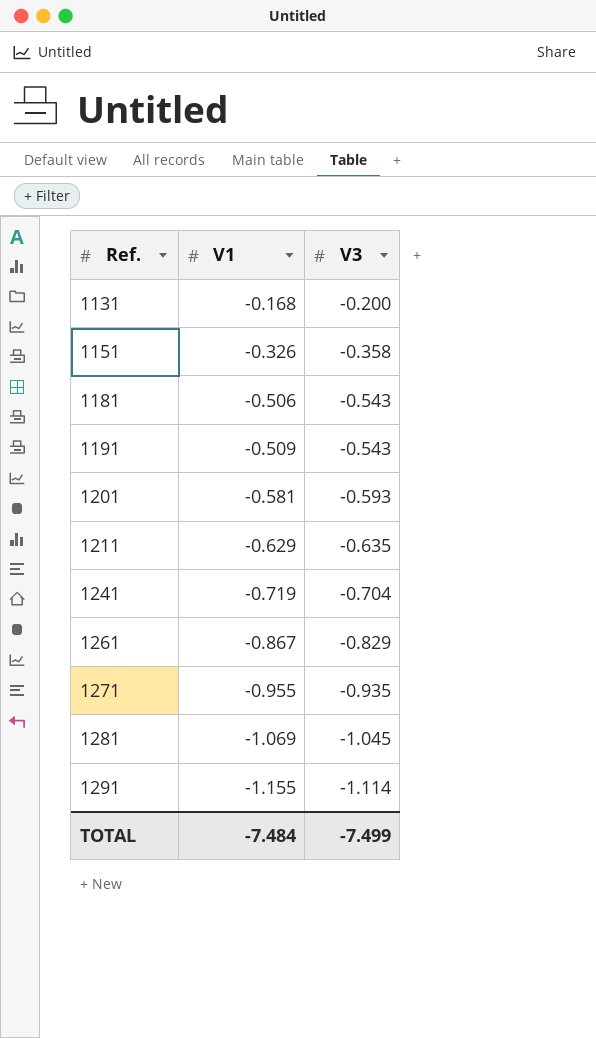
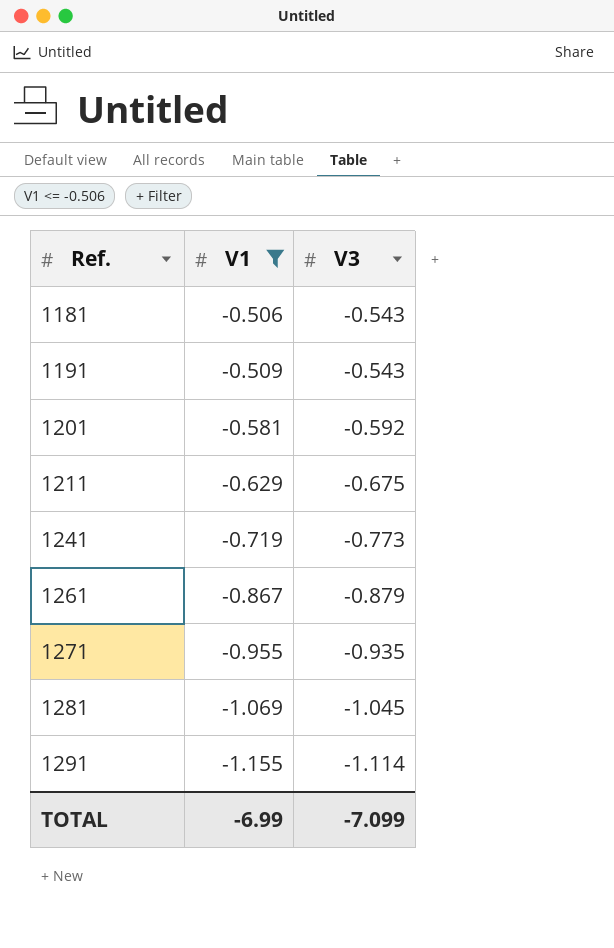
filter: none -> V1 <= -0.506
1201 | V3: -0.593 -> -0.592
1211 | V3: -0.635 -> -0.675
1241 | V3: -0.704 -> -0.773
1261 | V3: -0.829 -> -0.879
TOTAL | V1: -7.484 -> -6.99
TOTAL | V3: -7.499 -> -7.099

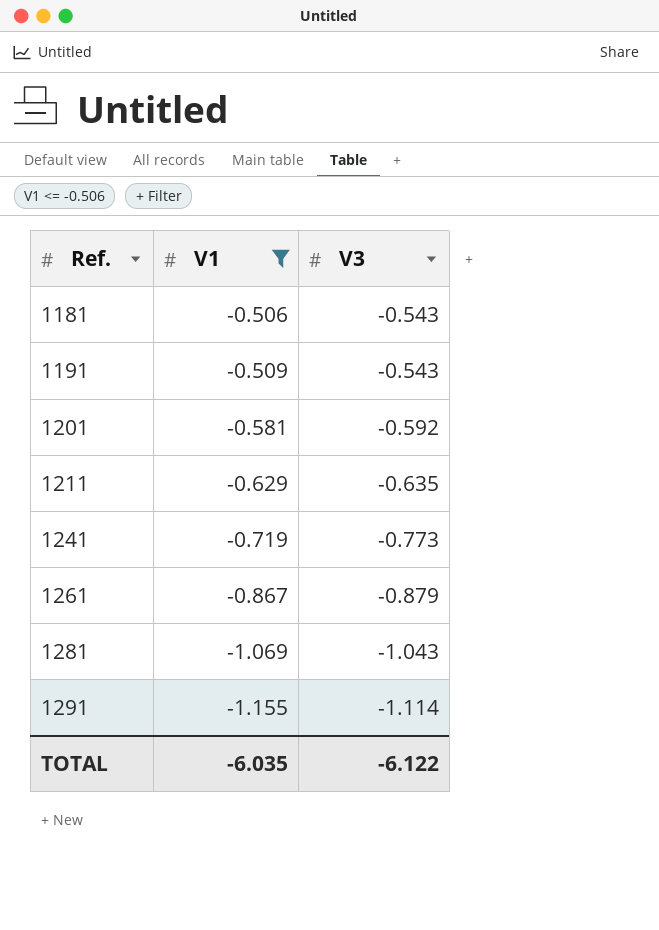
row 1271: -0.955 | -0.935 -> none
1211 | V3: -0.675 -> -0.635
1281 | V3: -1.045 -> -1.043
TOTAL | V1: -6.99 -> -6.035
TOTAL | V3: -7.099 -> -6.122

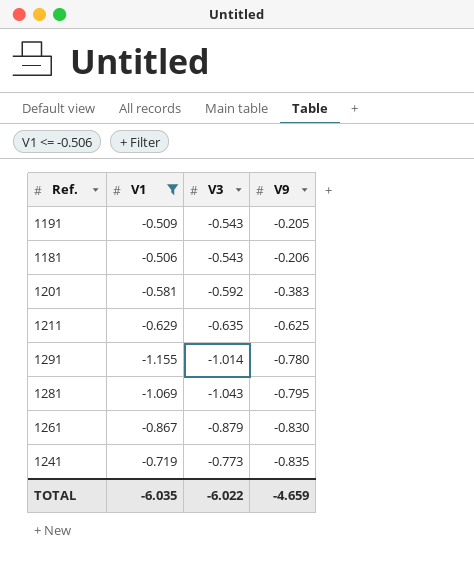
row order: Ref. ascending -> V9 descending
column V9 | position: none -> 4
1291 | V3: -1.114 -> -1.014
TOTAL | V3: -6.122 -> -6.022

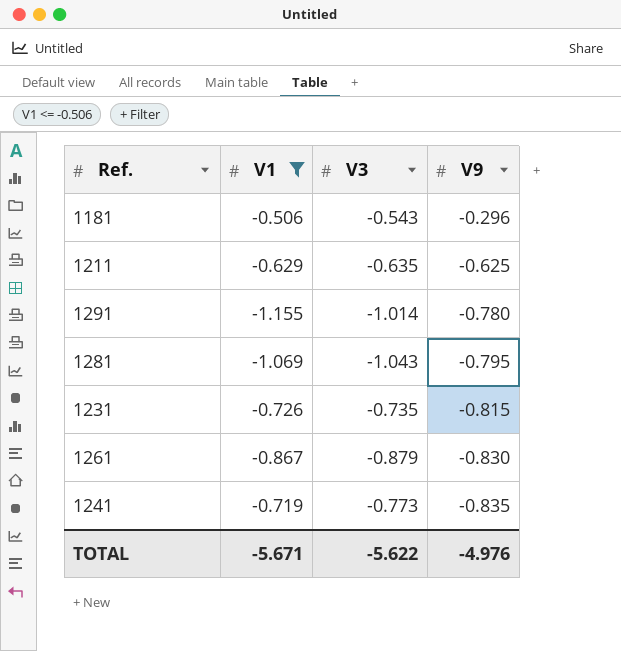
row 1191: -0.509 | -0.543 | -0.205 -> none
row 1201: -0.581 | -0.592 | -0.383 -> none
1181 | V9: -0.206 -> -0.296
row 1231: none -> -0.726 | -0.735 | -0.815
TOTAL | V1: -6.035 -> -5.671
TOTAL | V3: -6.022 -> -5.622
TOTAL | V9: -4.659 -> -4.976

